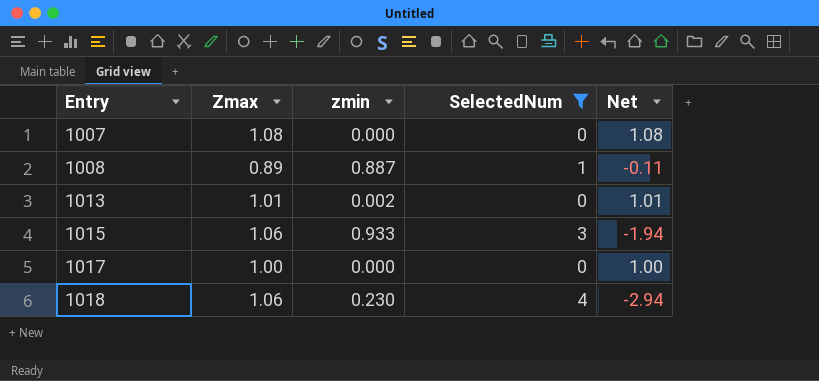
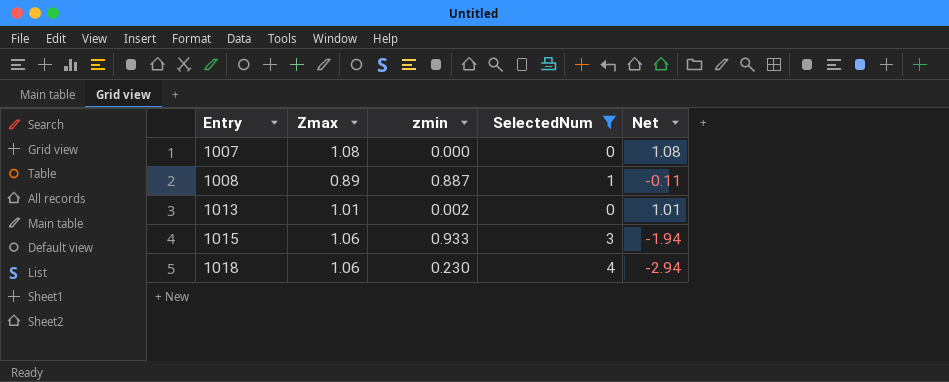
row 1017: 1.00 | 0.000 | 0 | 1.00 -> none

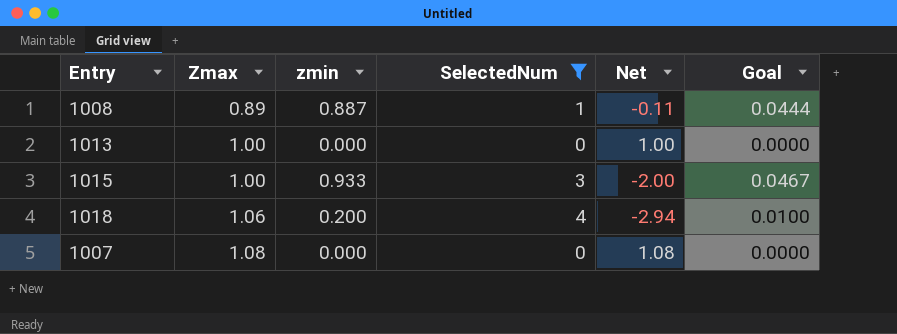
row order: Entry ascending -> Zmax ascending
column Goal | formula: none -> [zmin] * 0.05
1013 | Zmax: 1.01 -> 1.00
1013 | zmin: 0.002 -> 0.000
1013 | Net: 1.01 -> 1.00
1015 | Zmax: 1.06 -> 1.00
1015 | Net: -1.94 -> -2.00
1018 | zmin: 0.230 -> 0.200

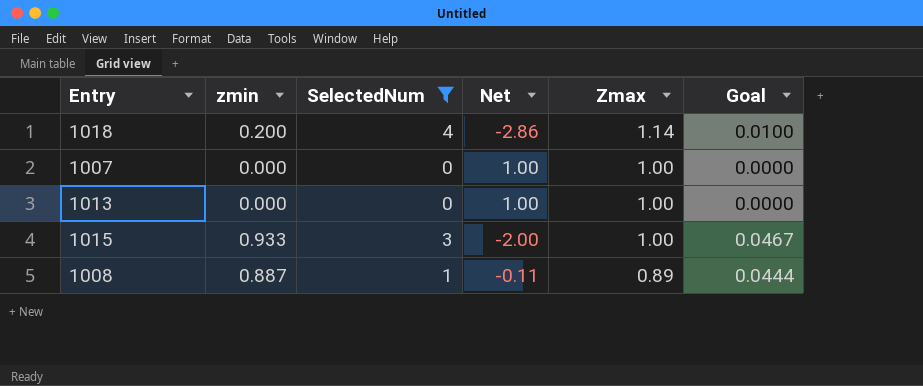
row order: Zmax ascending -> Zmax descending
column Zmax | position: 2 -> 5
1018 | Net: -2.94 -> -2.86
1018 | Zmax: 1.06 -> 1.14
1007 | Net: 1.08 -> 1.00
1007 | Zmax: 1.08 -> 1.00

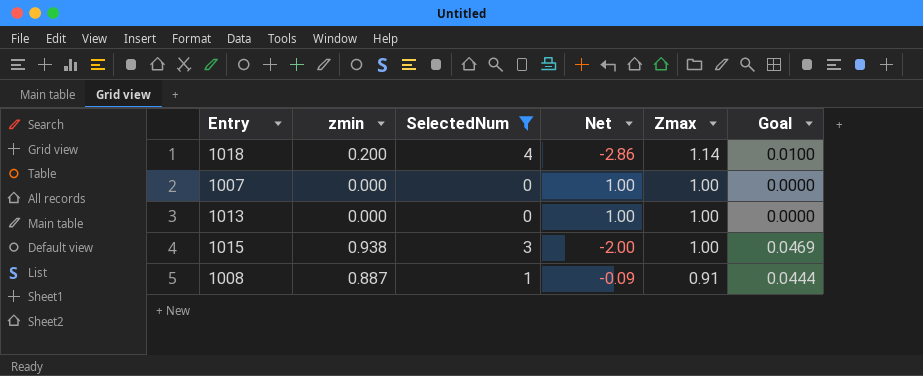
1015 | zmin: 0.933 -> 0.938
1015 | Goal: 0.0467 -> 0.0469
1008 | Net: -0.11 -> -0.09
1008 | Zmax: 0.89 -> 0.91

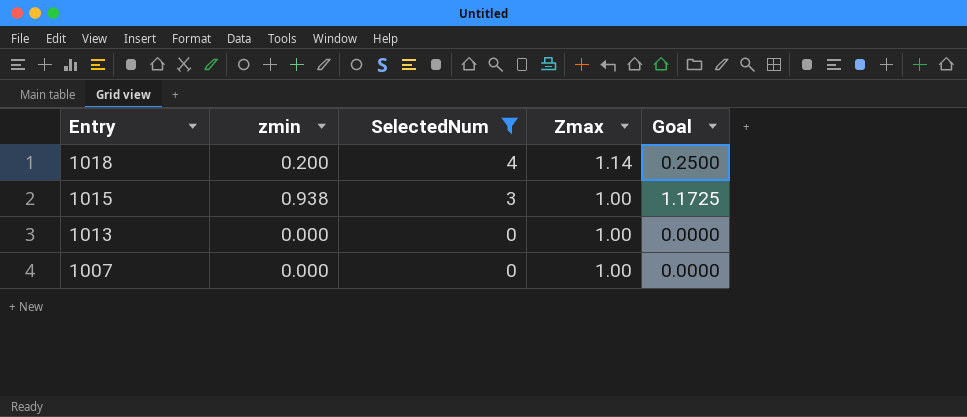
row order: Zmax descending -> Entry descending
column Net | formula: [Zmax] - [SelectedNum] -> none
column Goal | formula: [zmin] * 0.05 -> [zmin] * 1.25
row 1008: 0.887 | 1 | -0.09 | 0.91 | 0.0444 -> none

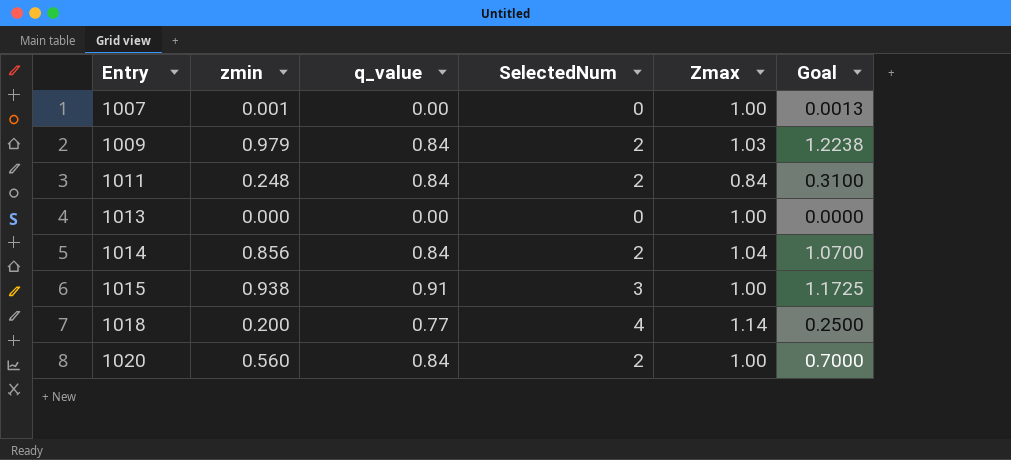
filter: SelectedNum != 2 -> none
row order: Entry descending -> Entry ascending
column q_value | position: none -> 3
1007 | zmin: 0.000 -> 0.001
1007 | Goal: 0.0000 -> 0.0013

